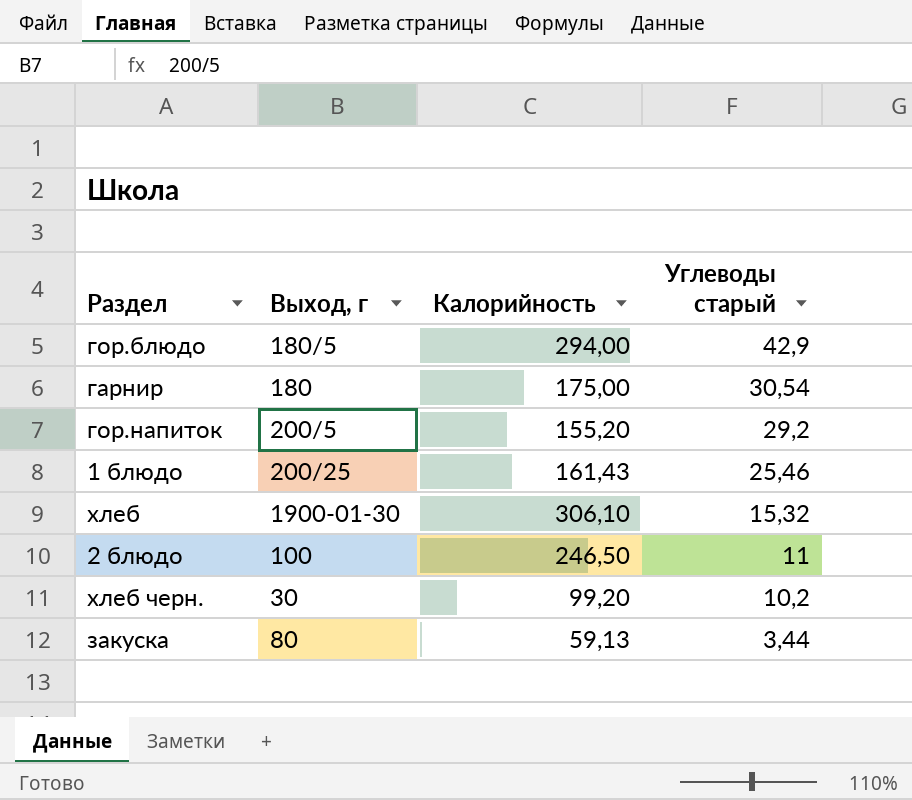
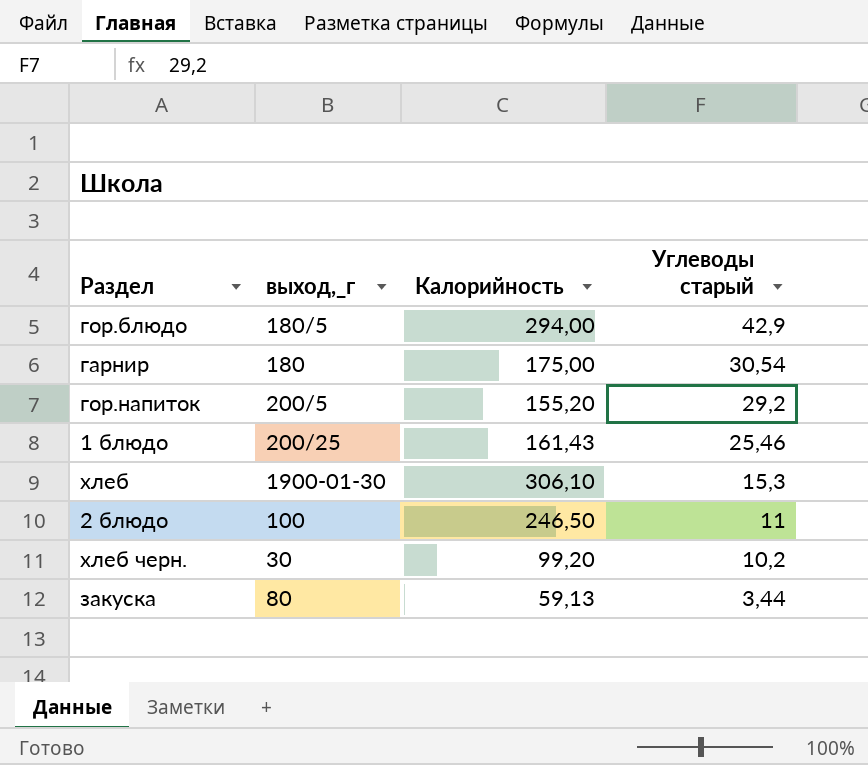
column name: Выход, г -> выход,_г
хлеб | Углеводы старый: 15,32 -> 15,3

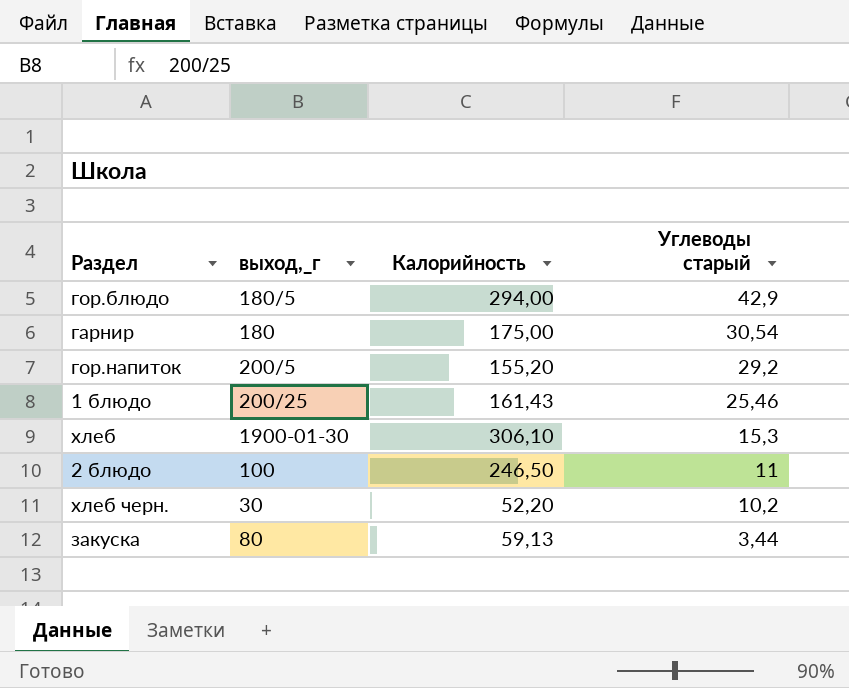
хлеб черн. | Калорийность: 99,20 -> 52,20

